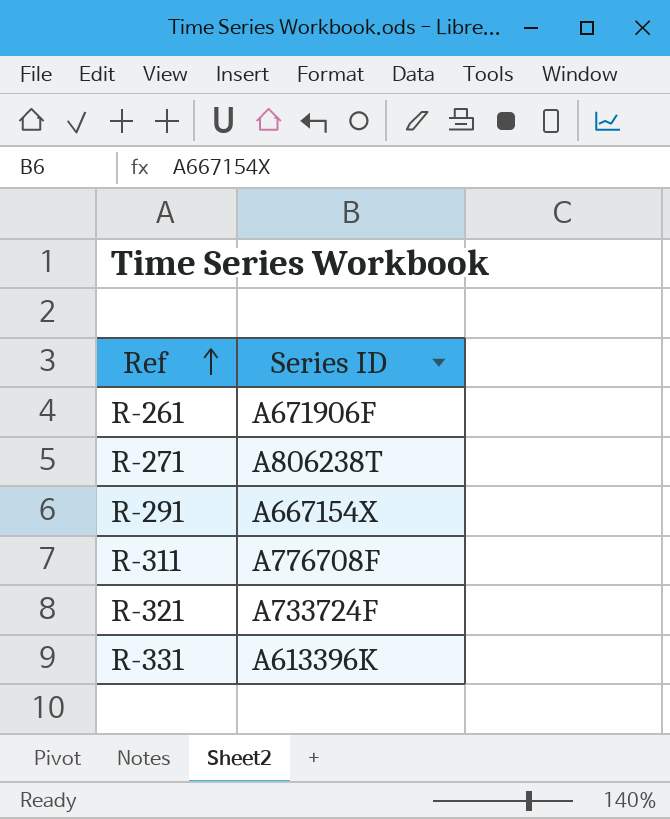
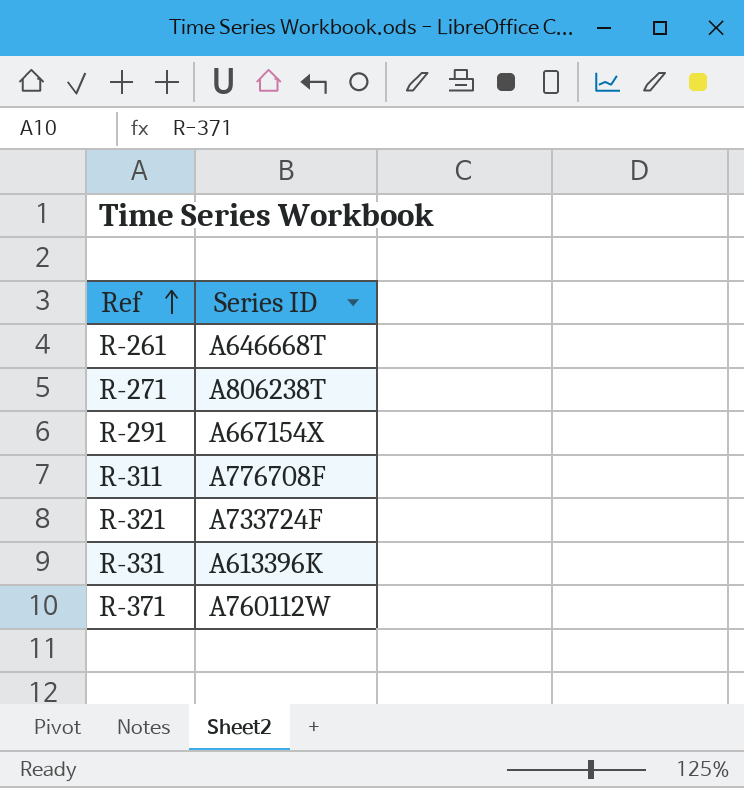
R-261 | Series ID: A671906F -> A646668T
row R-371: none -> A760112W

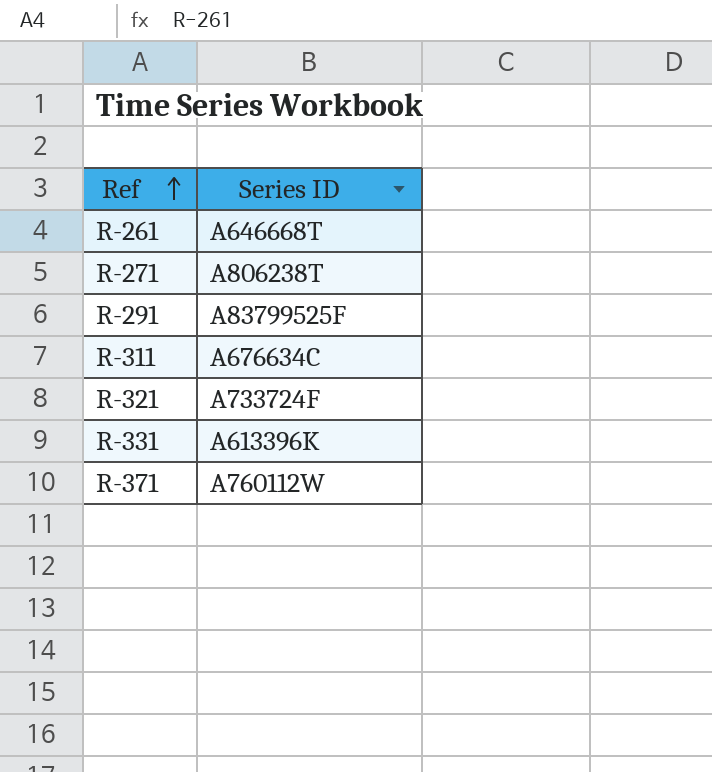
R-291 | Series ID: A667154X -> A83799525F
R-311 | Series ID: A776708F -> A676634C

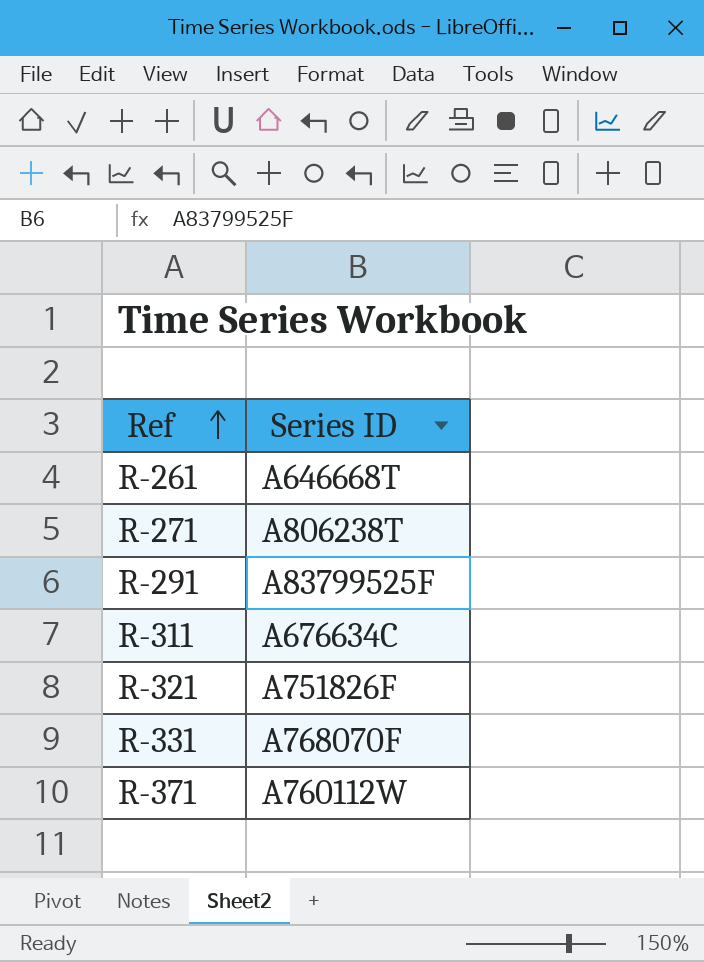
R-321 | Series ID: A733724F -> A751826F
R-331 | Series ID: A613396K -> A768070F

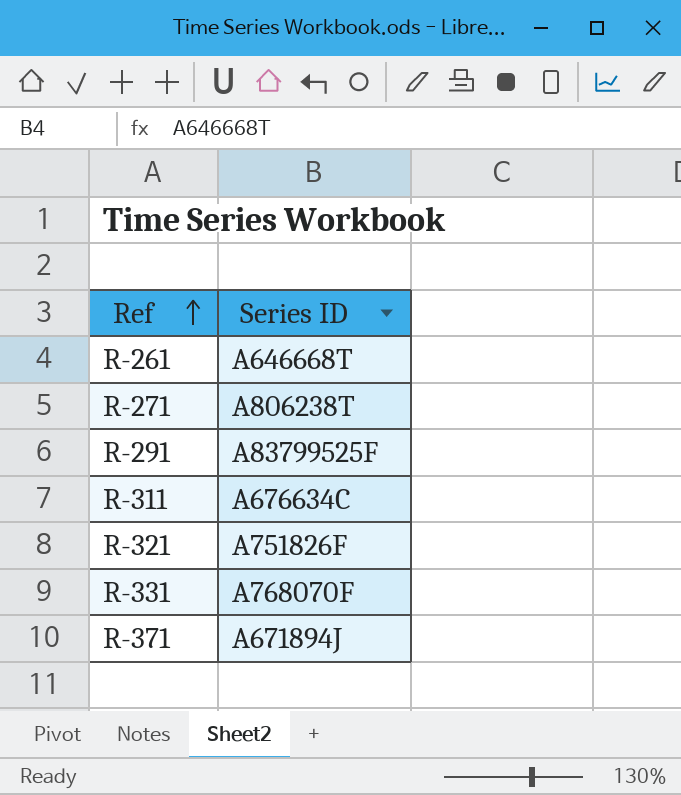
R-371 | Series ID: A760112W -> A671894J

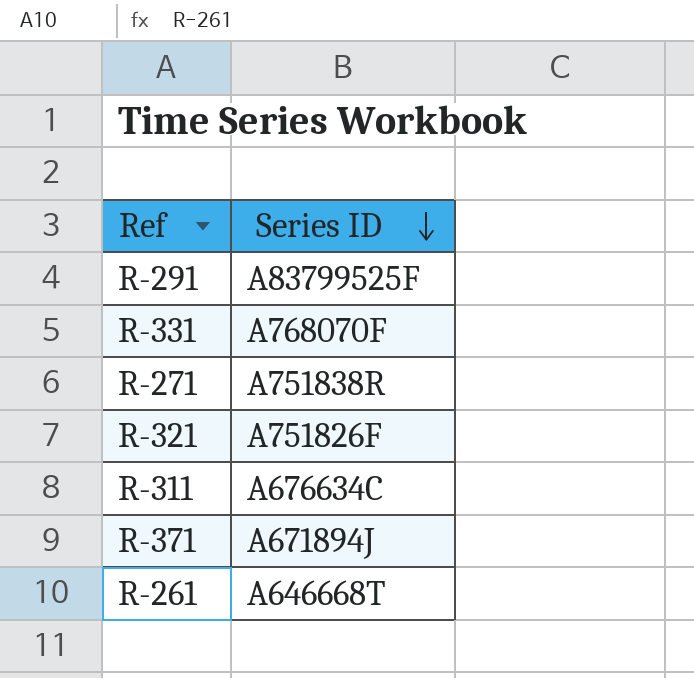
row order: Ref ascending -> Series ID descending
R-271 | Series ID: A806238T -> A751838R

